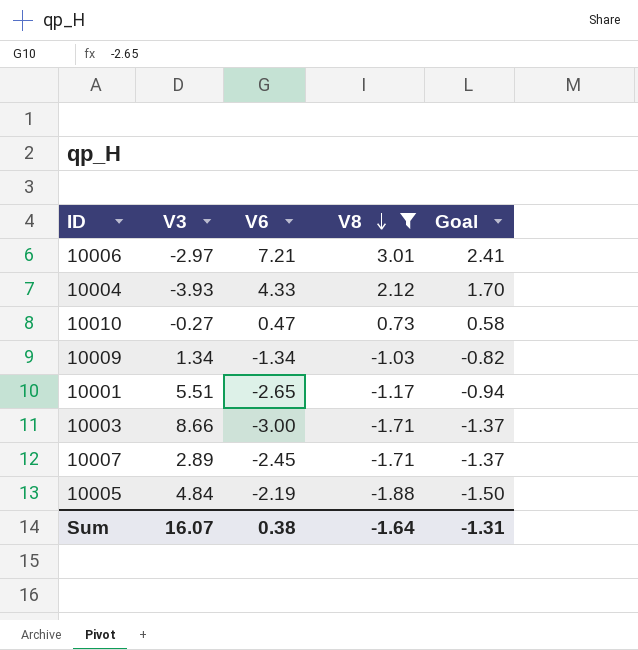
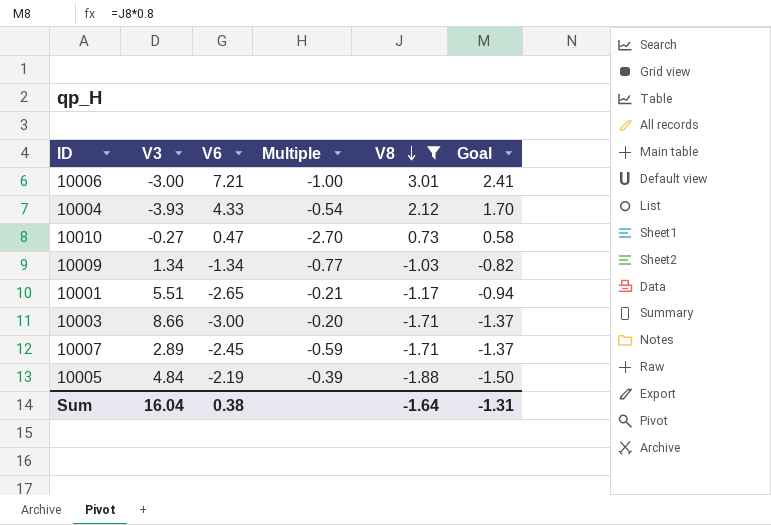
column Multiple | formula: none -> [V8] / [V3]
10006 | V3: -2.97 -> -3.00
Sum | V3: 16.07 -> 16.04

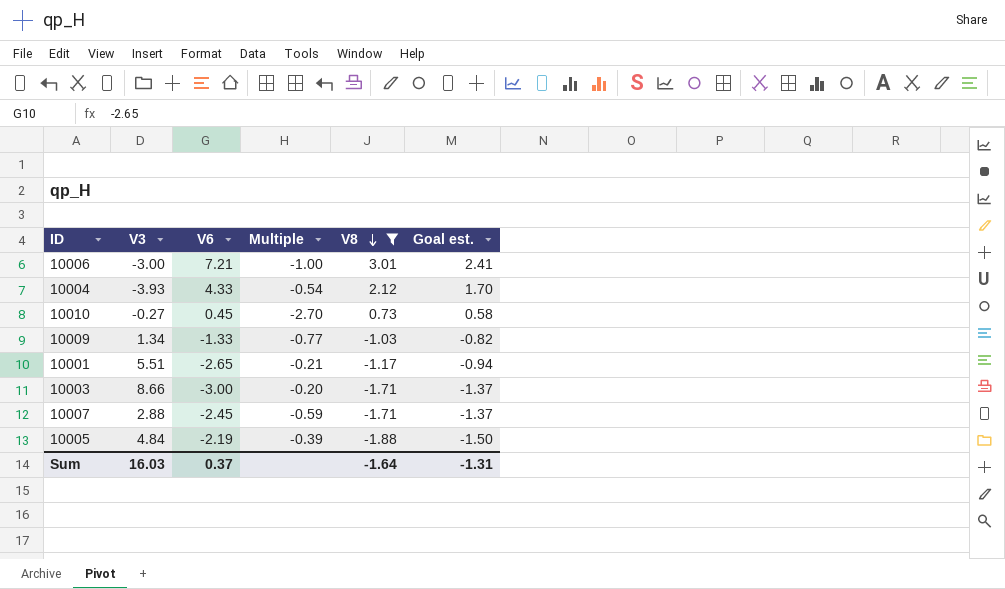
column name: Goal -> Goal est.
10010 | V6: 0.47 -> 0.45
10009 | V6: -1.34 -> -1.33
10007 | V3: 2.89 -> 2.88
Sum | V3: 16.04 -> 16.03
Sum | V6: 0.38 -> 0.37

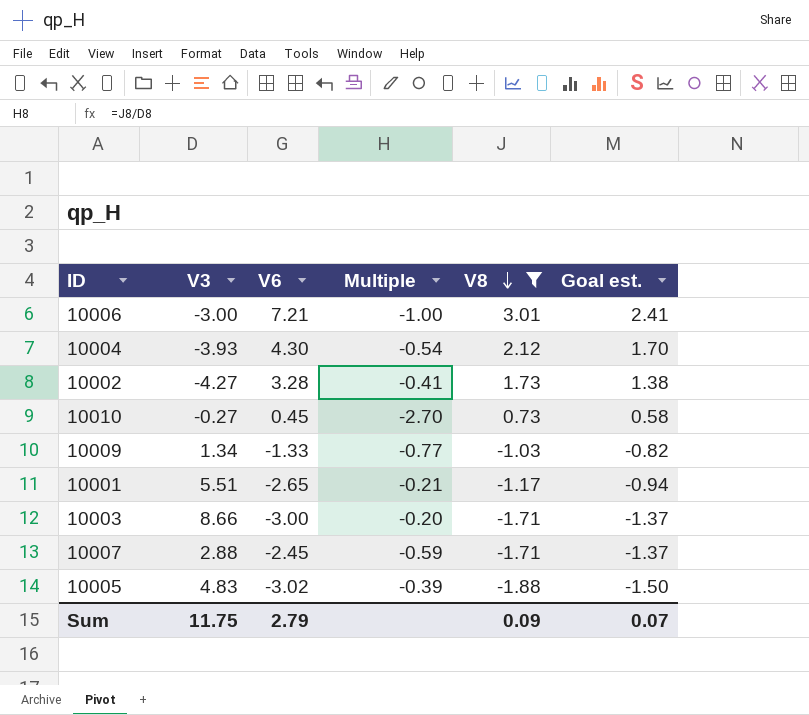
10004 | V6: 4.33 -> 4.30
row 10002: none -> -4.27 | 3.28 | -0.41 | 1.73 | 1.38
10005 | V3: 4.84 -> 4.83
10005 | V6: -2.19 -> -3.02
Sum | V3: 16.03 -> 11.75
Sum | V6: 0.37 -> 2.79
Sum | V8: -1.64 -> 0.09
Sum | Goal est.: -1.31 -> 0.07

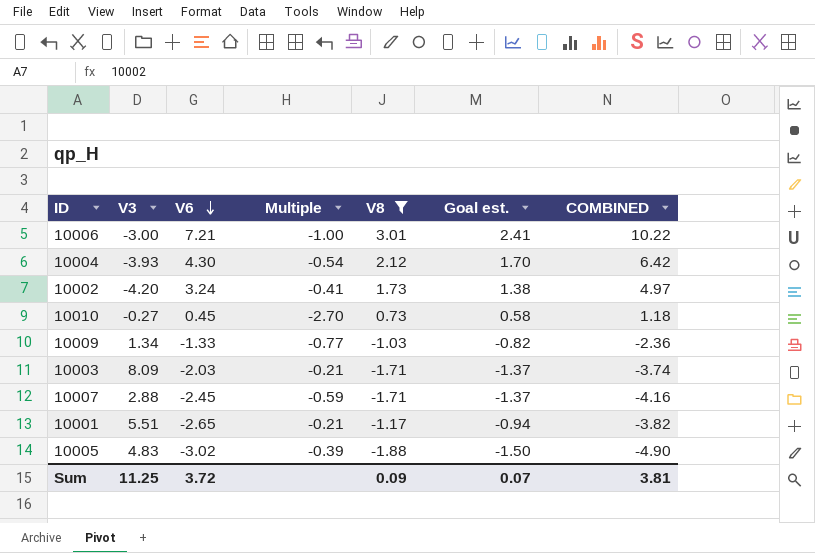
row order: V8 descending -> V6 descending
column COMBINED | formula: none -> [V6] + [V8]
10002 | V3: -4.27 -> -4.20
10002 | V6: 3.28 -> 3.24
10003 | V3: 8.66 -> 8.09
10003 | V6: -3.00 -> -2.03
10003 | Multiple: -0.20 -> -0.21
Sum | V3: 11.75 -> 11.25
Sum | V6: 2.79 -> 3.72

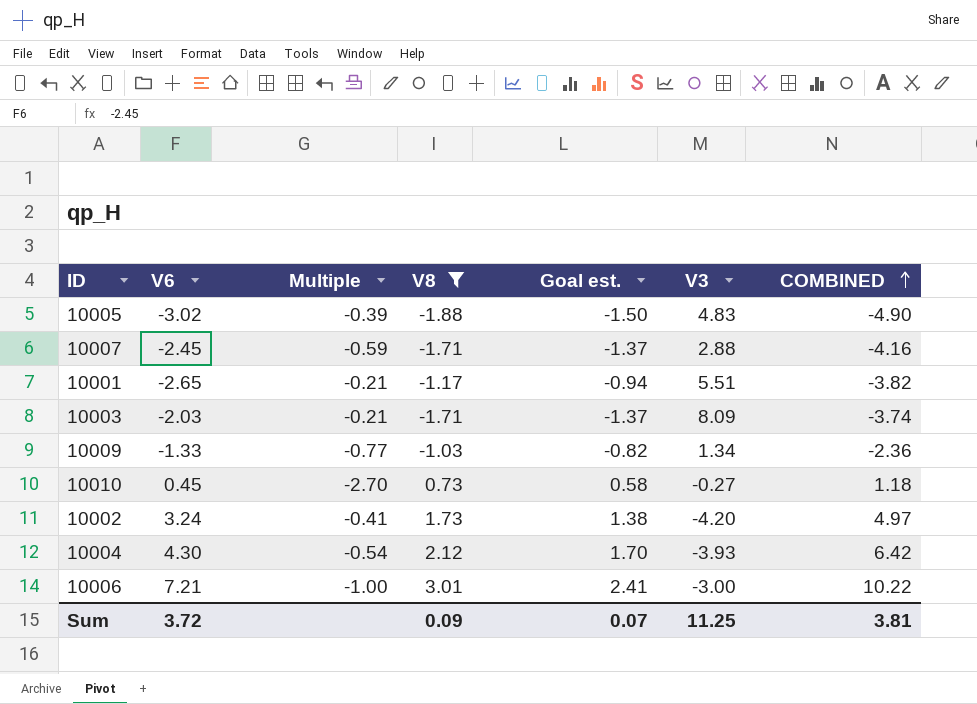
row order: V6 descending -> COMBINED ascending
column V3 | position: 2 -> 6

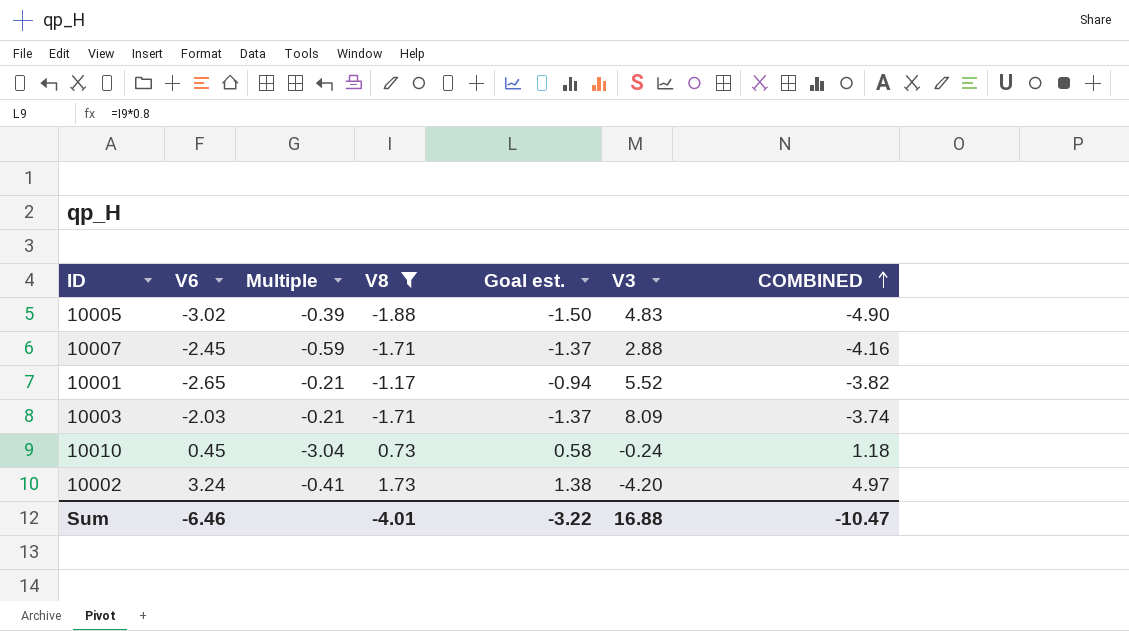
row 10009: -1.33 | -0.77 | -1.03 | -0.82 | 1.34 | -2.36 -> none
row 10004: 4.30 | -0.54 | 2.12 | 1.70 | -3.93 | 6.42 -> none
row 10006: 7.21 | -1.00 | 3.01 | 2.41 | -3.00 | 10.22 -> none
10001 | V3: 5.51 -> 5.52
10010 | Multiple: -2.70 -> -3.04
10010 | V3: -0.27 -> -0.24
Sum | V6: 3.72 -> -6.46
Sum | V8: 0.09 -> -4.01
Sum | Goal est.: 0.07 -> -3.22
Sum | V3: 11.25 -> 16.88
Sum | COMBINED: 3.81 -> -10.47

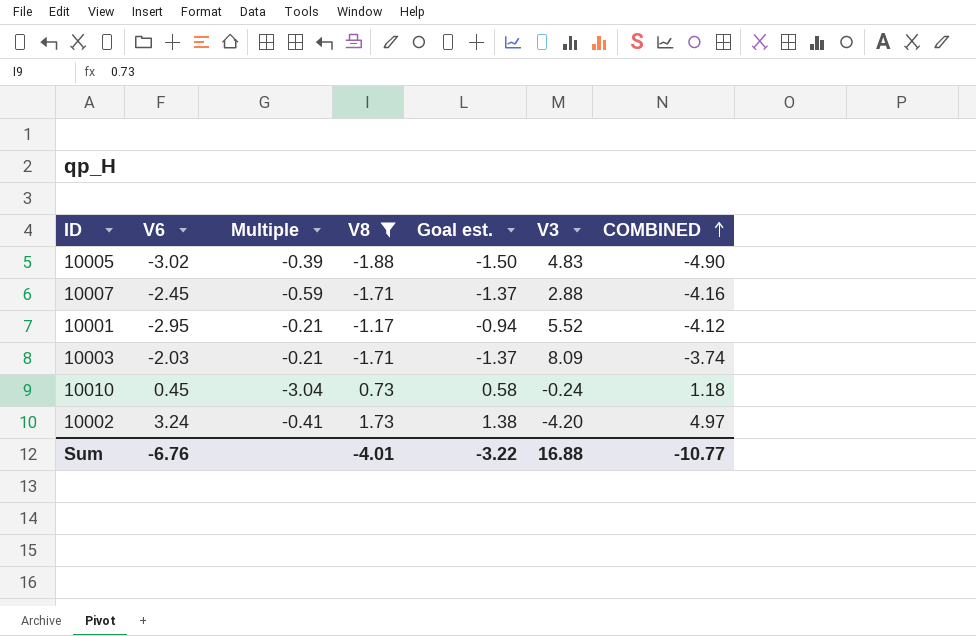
10001 | V6: -2.65 -> -2.95
10001 | COMBINED: -3.82 -> -4.12
Sum | V6: -6.46 -> -6.76
Sum | COMBINED: -10.47 -> -10.77

